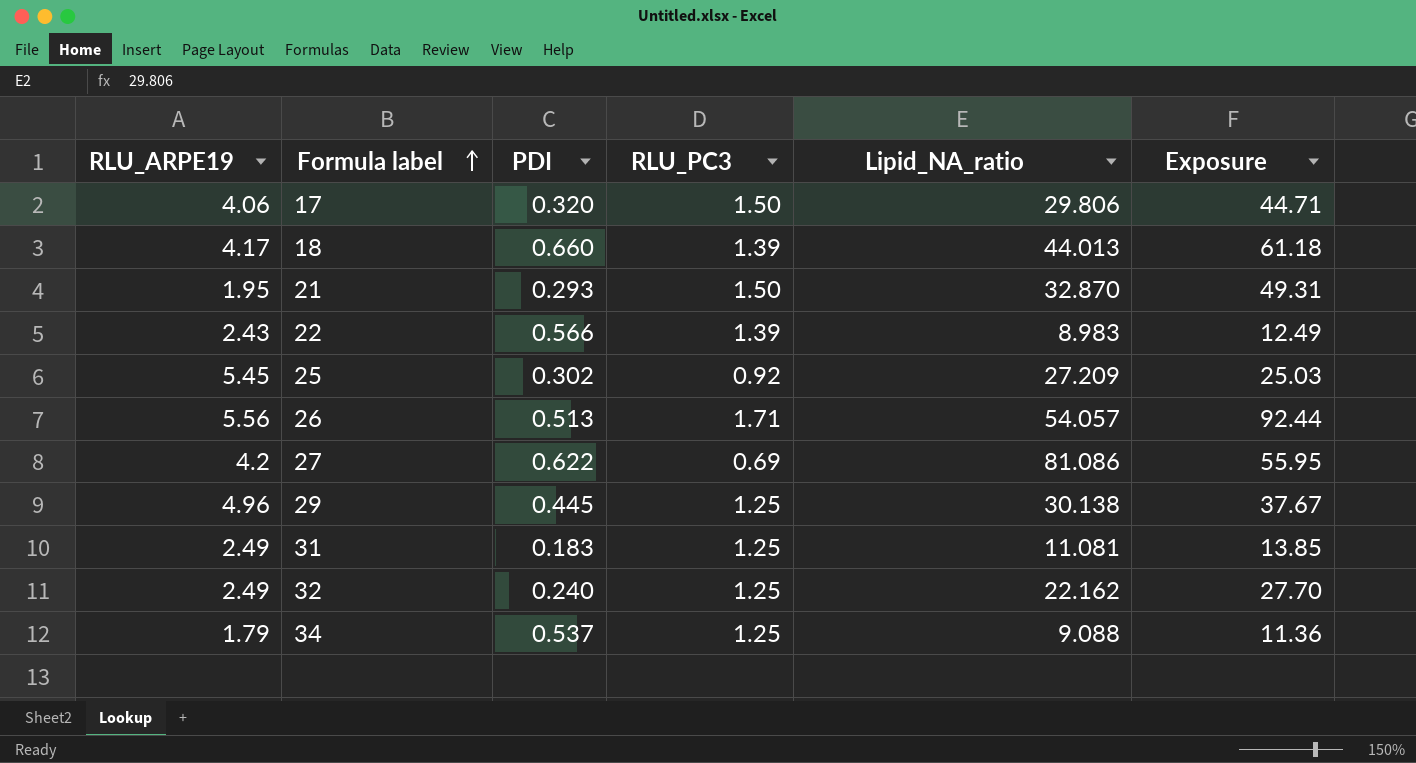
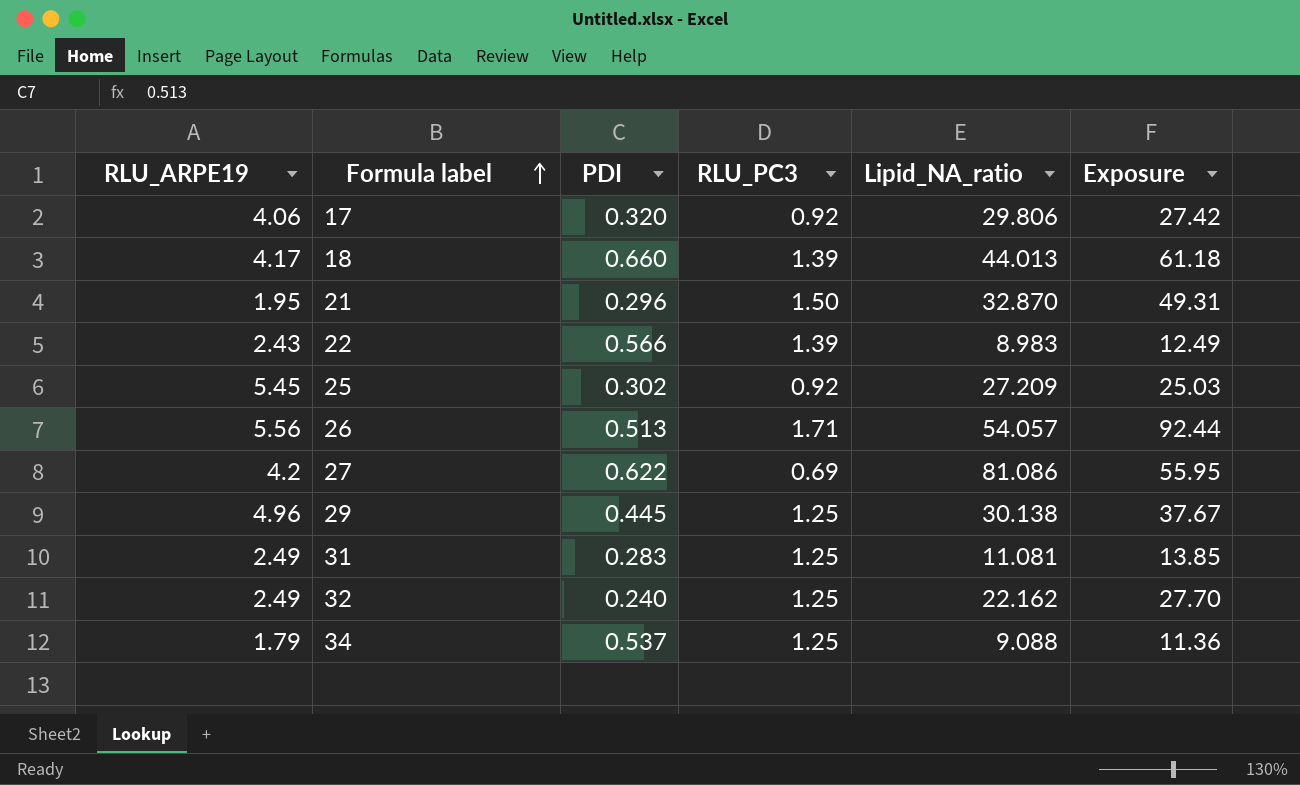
17 | RLU_PC3: 1.50 -> 0.92
17 | Exposure: 44.71 -> 27.42
21 | PDI: 0.293 -> 0.296
31 | PDI: 0.183 -> 0.283

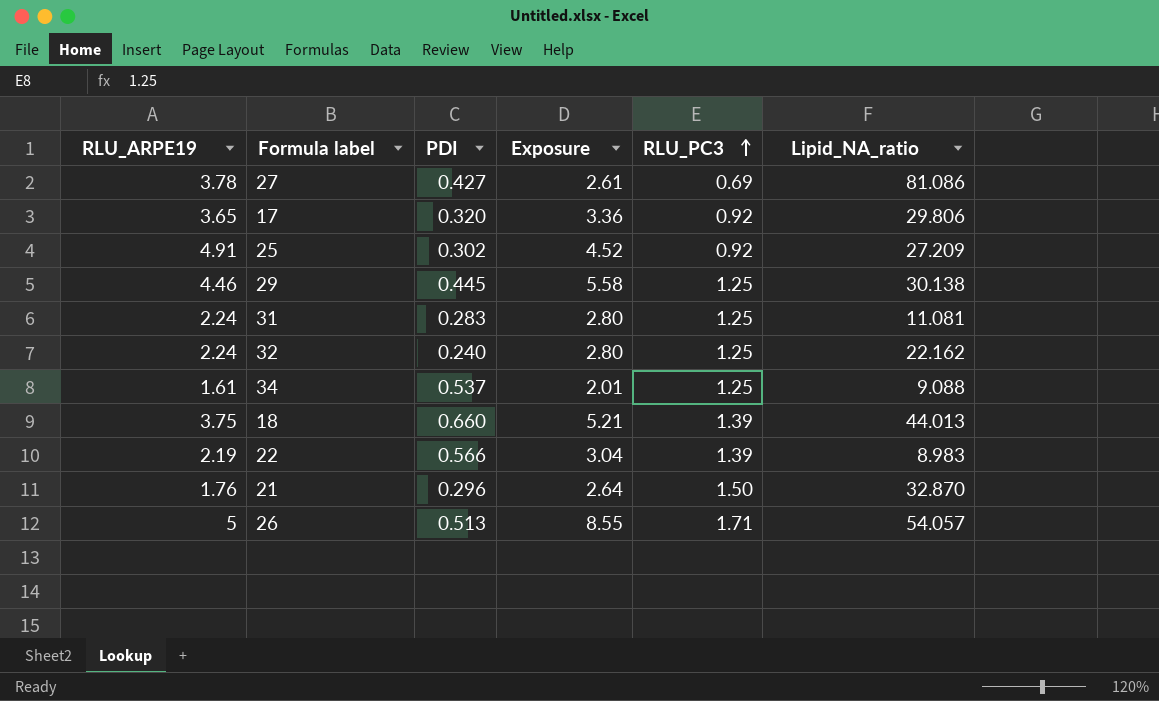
row order: Formula label ascending -> RLU_PC3 ascending
column Exposure | formula: [RLU_PC3] * [Lipid_NA_ratio] -> [RLU_ARPE19] * [RLU_PC3]
column Exposure | position: 6 -> 4
27 | RLU_ARPE19: 4.2 -> 3.78
27 | PDI: 0.622 -> 0.427
17 | RLU_ARPE19: 4.06 -> 3.65
25 | RLU_ARPE19: 5.45 -> 4.91
29 | RLU_ARPE19: 4.96 -> 4.46
31 | RLU_ARPE19: 2.49 -> 2.24
32 | RLU_ARPE19: 2.49 -> 2.24
34 | RLU_ARPE19: 1.79 -> 1.61
18 | RLU_ARPE19: 4.17 -> 3.75
22 | RLU_ARPE19: 2.43 -> 2.19
21 | RLU_ARPE19: 1.95 -> 1.76
26 | RLU_ARPE19: 5.56 -> 5

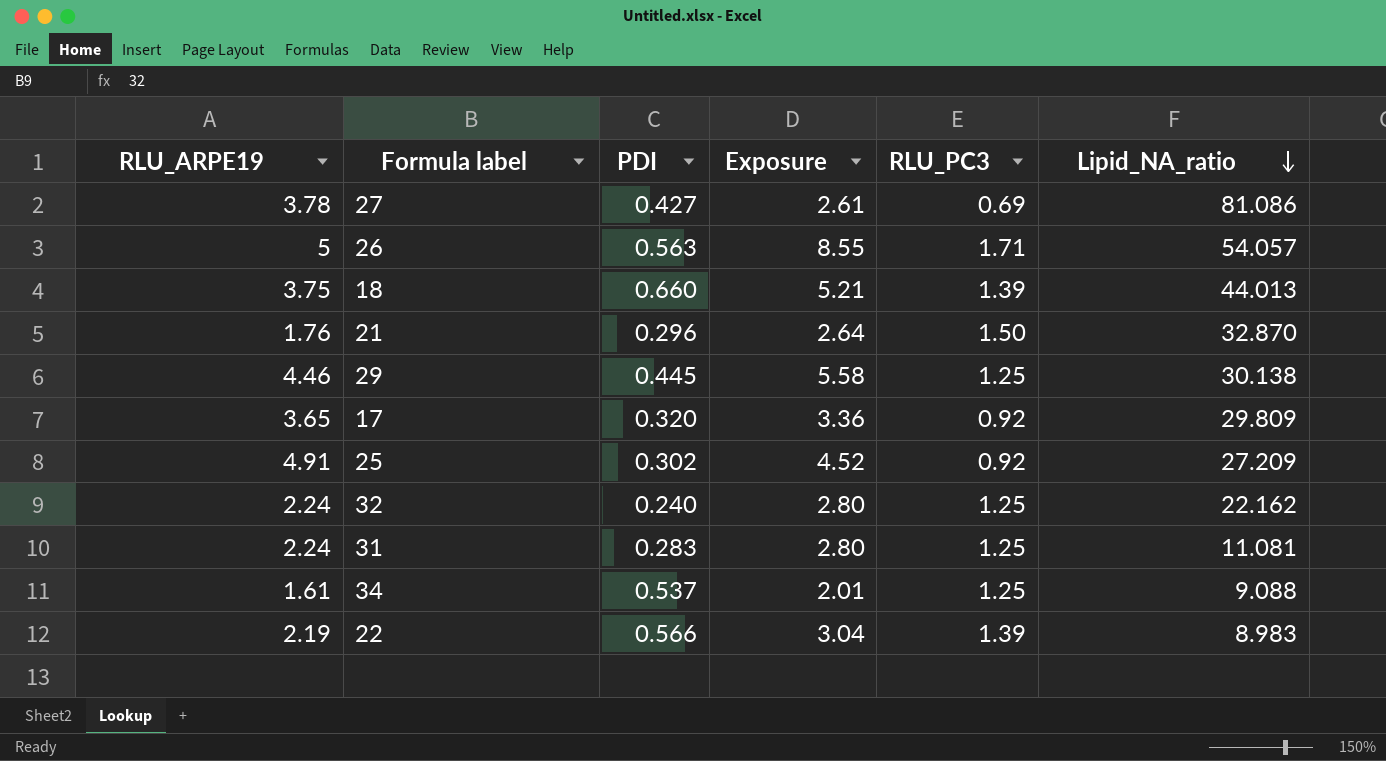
row order: RLU_PC3 ascending -> Lipid_NA_ratio descending
26 | PDI: 0.513 -> 0.563
17 | Lipid_NA_ratio: 29.806 -> 29.809

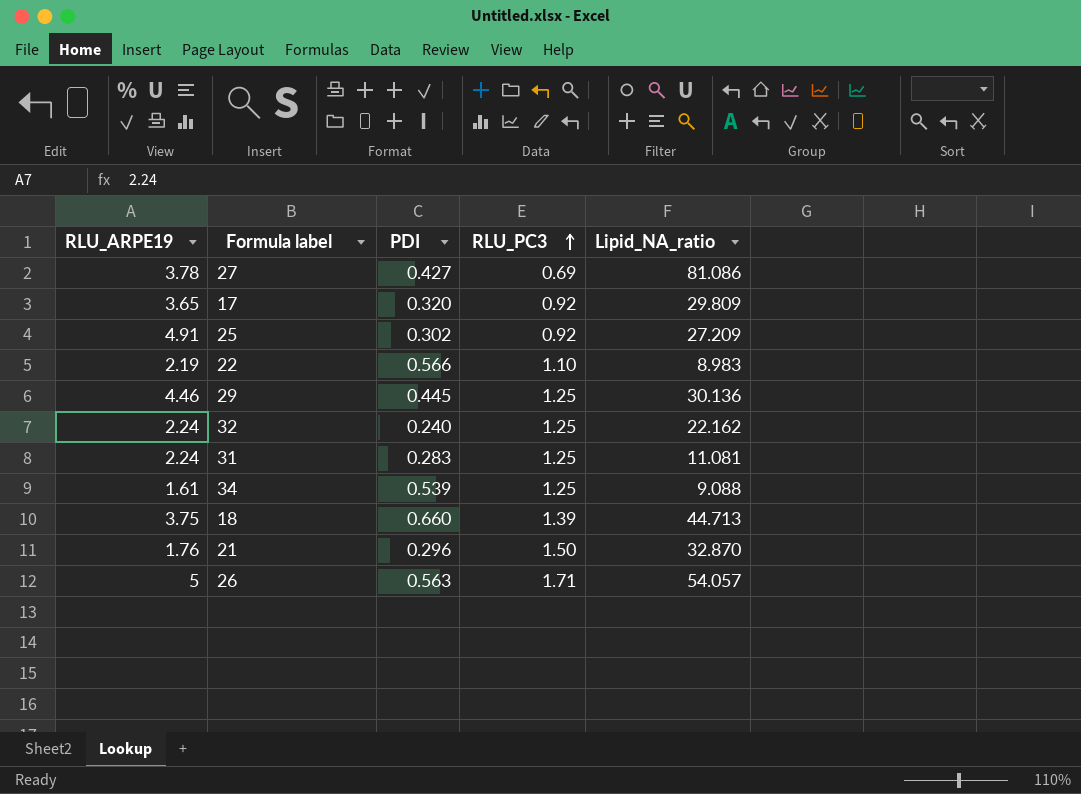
row order: Lipid_NA_ratio descending -> RLU_PC3 ascending
column Exposure | formula: [RLU_ARPE19] * [RLU_PC3] -> none
22 | RLU_PC3: 1.39 -> 1.10
29 | Lipid_NA_ratio: 30.138 -> 30.136
34 | PDI: 0.537 -> 0.539
18 | Lipid_NA_ratio: 44.013 -> 44.713

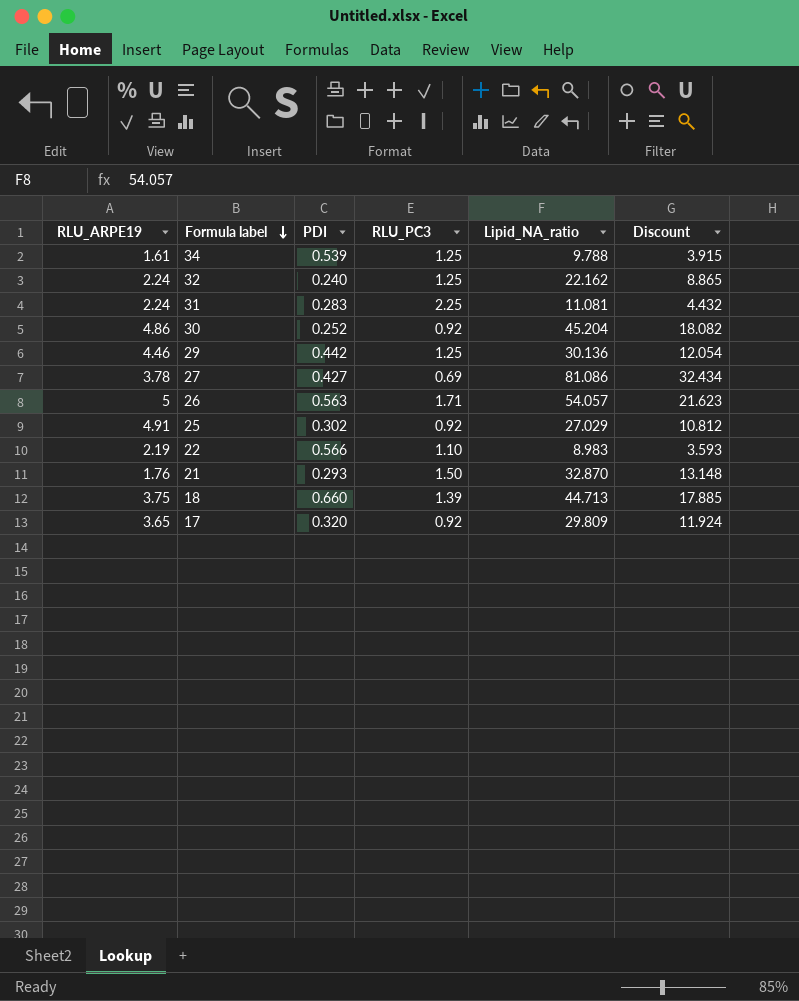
row order: RLU_PC3 ascending -> Formula label descending
column Discount | formula: none -> [Lipid_NA_ratio] * 0.4
34 | Lipid_NA_ratio: 9.088 -> 9.788
31 | RLU_PC3: 1.25 -> 2.25
row 30: none -> 4.86 | 0.252 | 0.92 | 45.204 | 18.082
29 | PDI: 0.445 -> 0.442
25 | Lipid_NA_ratio: 27.209 -> 27.029
21 | PDI: 0.296 -> 0.293

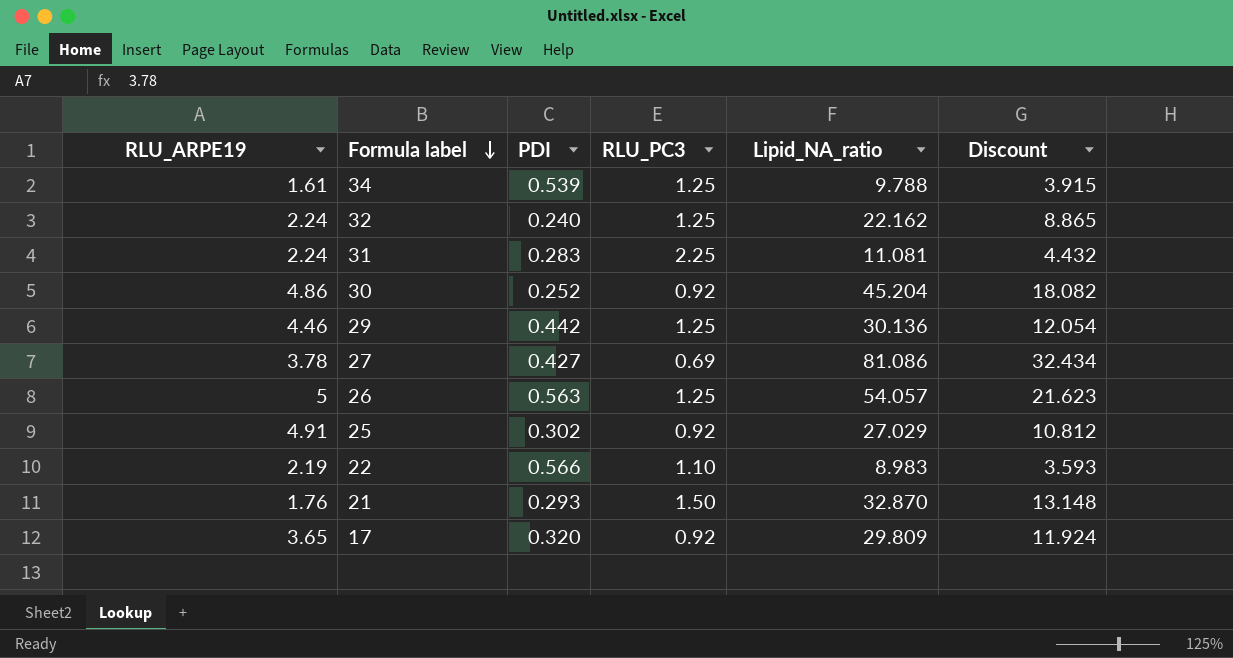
row 18: 3.75 | 0.660 | 1.39 | 44.713 | 17.885 -> none
26 | RLU_PC3: 1.71 -> 1.25

